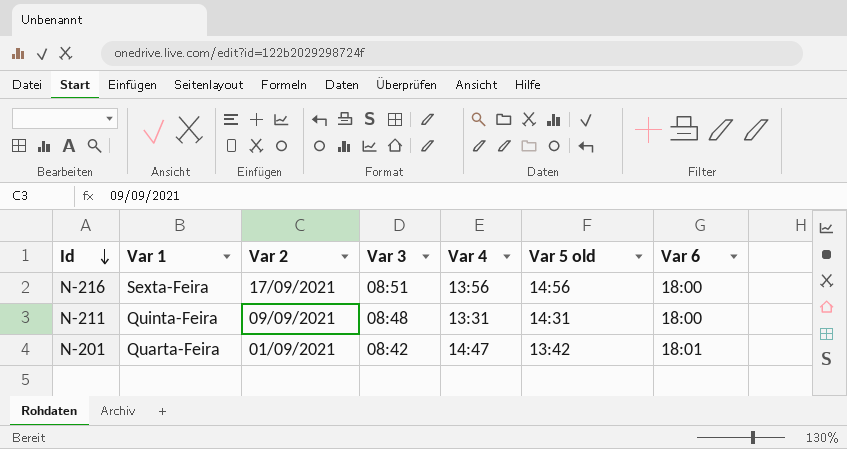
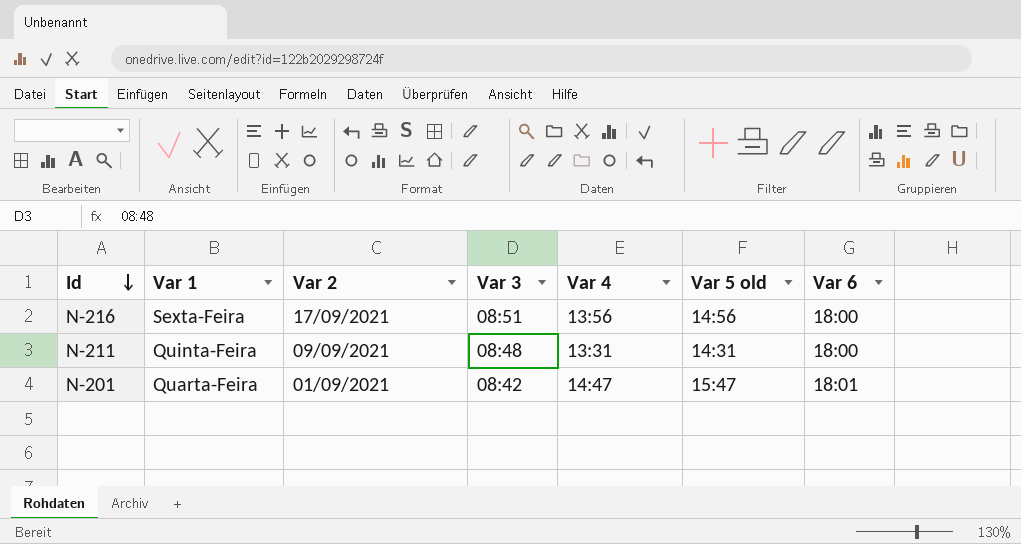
N-201 | Var 5 old: 13:42 -> 15:47

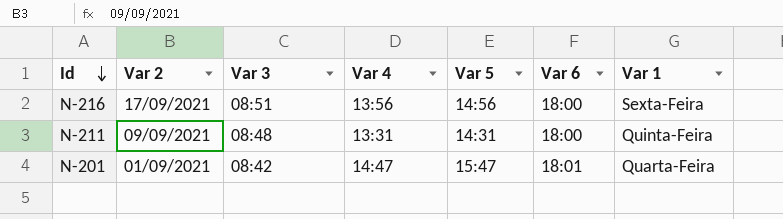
column name: Var 5 old -> Var 5
column Var 1 | position: 2 -> 7

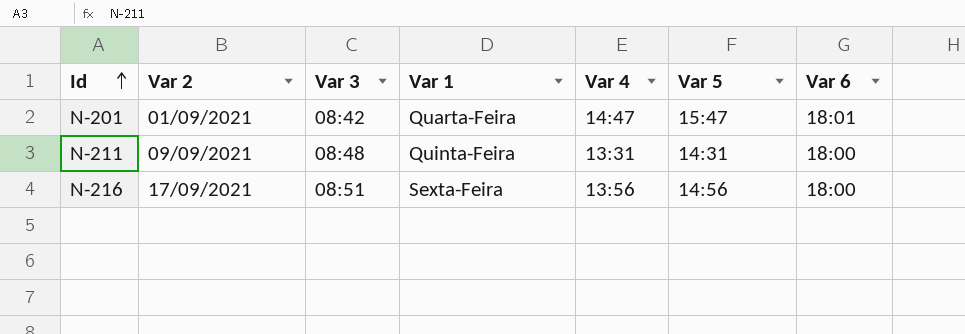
row order: Id descending -> Id ascending
column Var 1 | position: 7 -> 4

